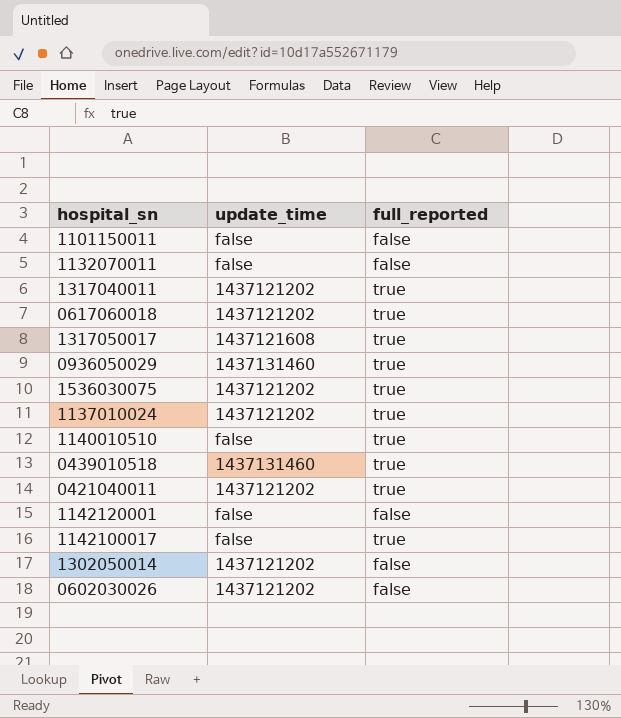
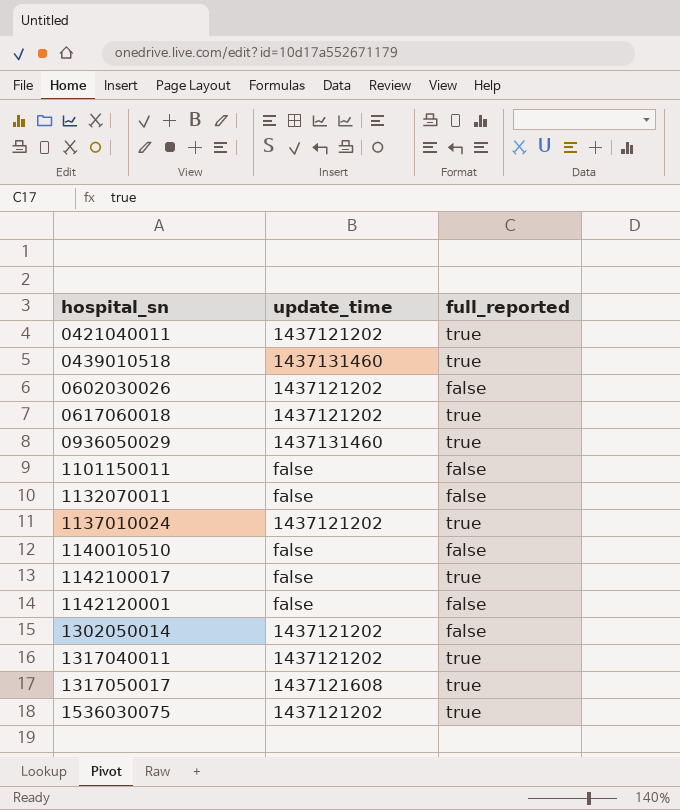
row order: none -> hospital_sn ascending
1140010510 | full_reported: true -> false

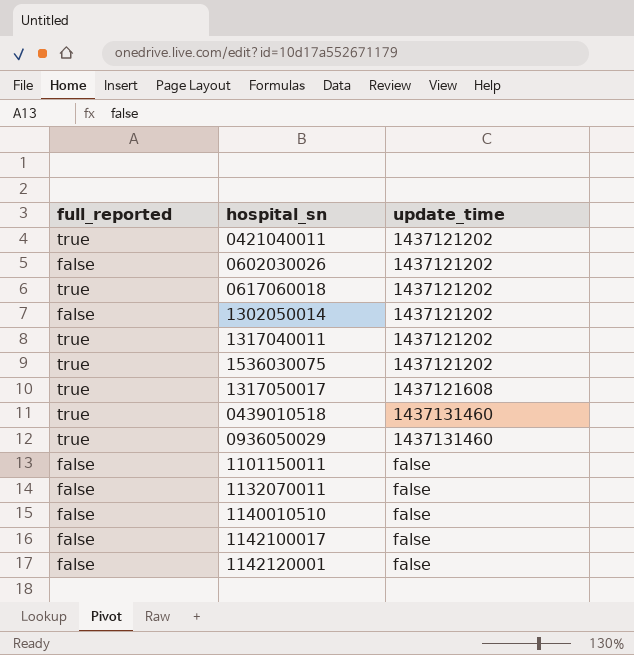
row order: hospital_sn ascending -> update_time ascending
column full_reported | position: 3 -> 1
row 1137010024: 1437121202 | true -> none
1142100017 | full_reported: true -> false

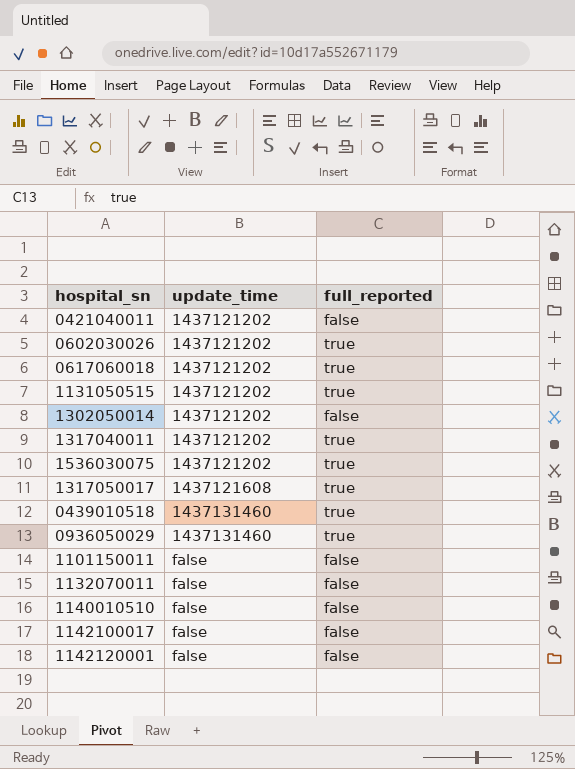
column full_reported | position: 1 -> 3
0421040011 | full_reported: true -> false
0602030026 | full_reported: false -> true
row 1131050515: none -> 1437121202 | true

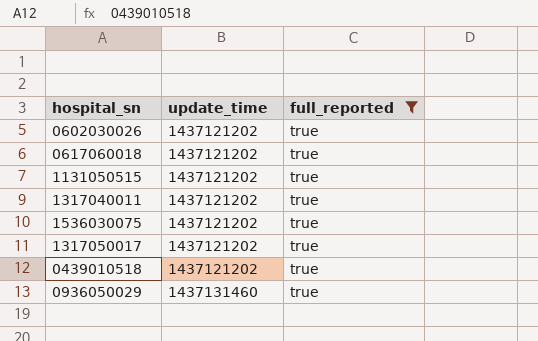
filter: none -> full_reported = true
1317050017 | update_time: 1437121608 -> 1437121202
0439010518 | update_time: 1437131460 -> 1437121202

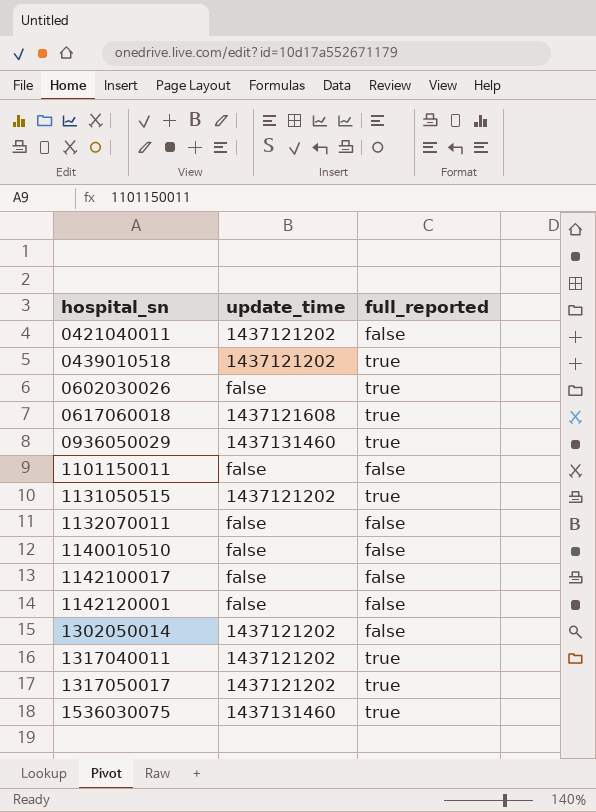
filter: full_reported = true -> none
row order: update_time ascending -> hospital_sn ascending
0602030026 | update_time: 1437121202 -> false
0617060018 | update_time: 1437121202 -> 1437121608
1536030075 | update_time: 1437121202 -> 1437131460

